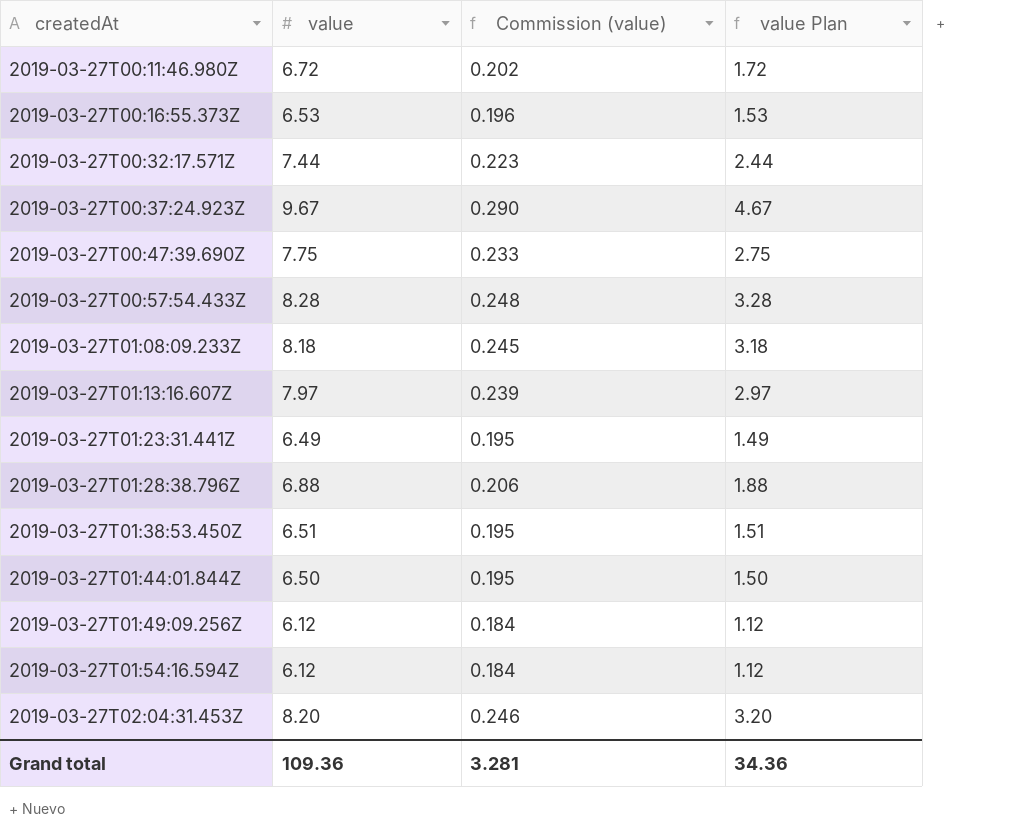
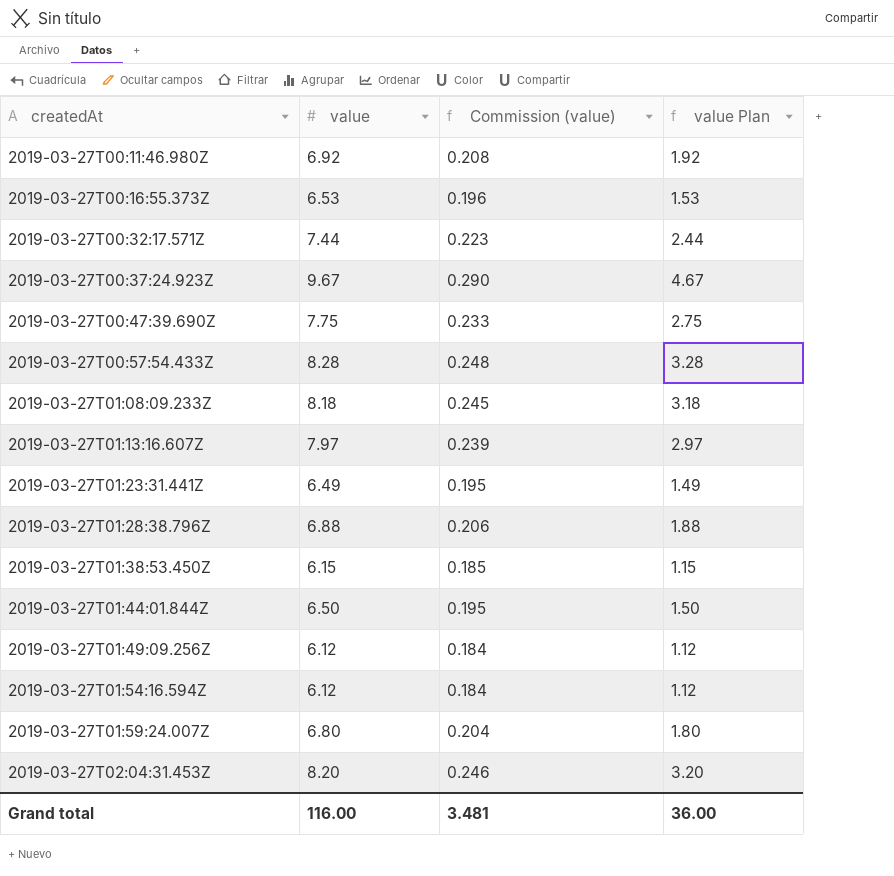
2019-03-27T00:11:46.980Z | value: 6.72 -> 6.92
2019-03-27T00:11:46.980Z | Commission (value): 0.202 -> 0.208
2019-03-27T00:11:46.980Z | value Plan: 1.72 -> 1.92
2019-03-27T01:38:53.450Z | value: 6.51 -> 6.15
2019-03-27T01:38:53.450Z | Commission (value): 0.195 -> 0.185
2019-03-27T01:38:53.450Z | value Plan: 1.51 -> 1.15
row 2019-03-27T01:59:24.007Z: none -> 6.80 | 0.204 | 1.80
Grand total | value: 109.36 -> 116.00
Grand total | Commission (value): 3.281 -> 3.481
Grand total | value Plan: 34.36 -> 36.00

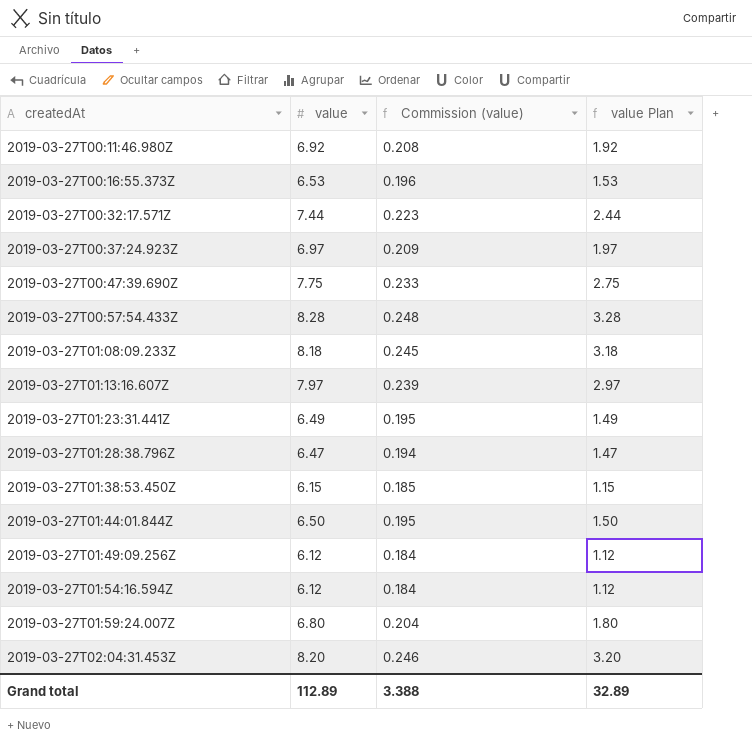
2019-03-27T00:37:24.923Z | value: 9.67 -> 6.97
2019-03-27T00:37:24.923Z | Commission (value): 0.290 -> 0.209
2019-03-27T00:37:24.923Z | value Plan: 4.67 -> 1.97
2019-03-27T01:28:38.796Z | value: 6.88 -> 6.47
2019-03-27T01:28:38.796Z | Commission (value): 0.206 -> 0.194
2019-03-27T01:28:38.796Z | value Plan: 1.88 -> 1.47
Grand total | value: 116.00 -> 112.89
Grand total | Commission (value): 3.481 -> 3.388
Grand total | value Plan: 36.00 -> 32.89

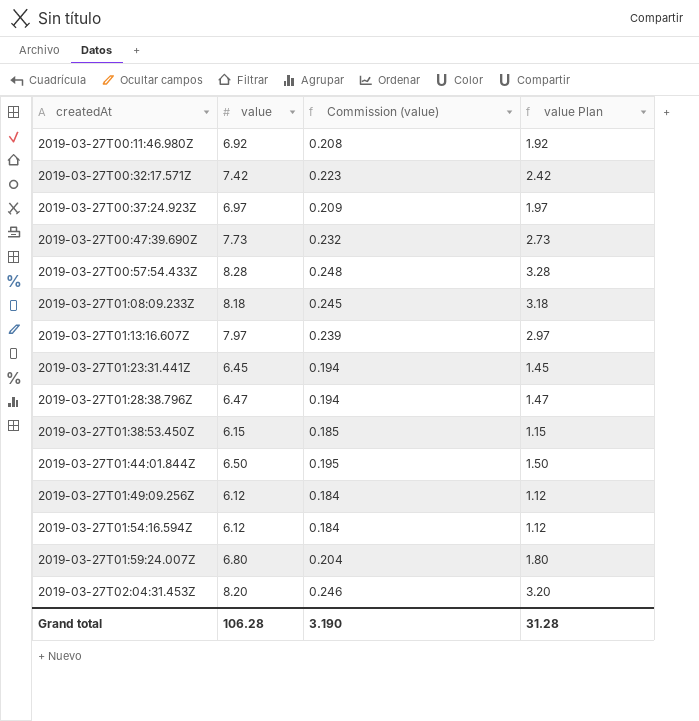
row 2019-03-27T00:16:55.373Z: 6.53 | 0.196 | 1.53 -> none
2019-03-27T00:32:17.571Z | value: 7.44 -> 7.42
2019-03-27T00:32:17.571Z | value Plan: 2.44 -> 2.42
2019-03-27T00:47:39.690Z | value: 7.75 -> 7.73
2019-03-27T00:47:39.690Z | Commission (value): 0.233 -> 0.232
2019-03-27T00:47:39.690Z | value Plan: 2.75 -> 2.73
2019-03-27T01:23:31.441Z | value: 6.49 -> 6.45
2019-03-27T01:23:31.441Z | Commission (value): 0.195 -> 0.194
2019-03-27T01:23:31.441Z | value Plan: 1.49 -> 1.45
Grand total | value: 112.89 -> 106.28
Grand total | Commission (value): 3.388 -> 3.190
Grand total | value Plan: 32.89 -> 31.28

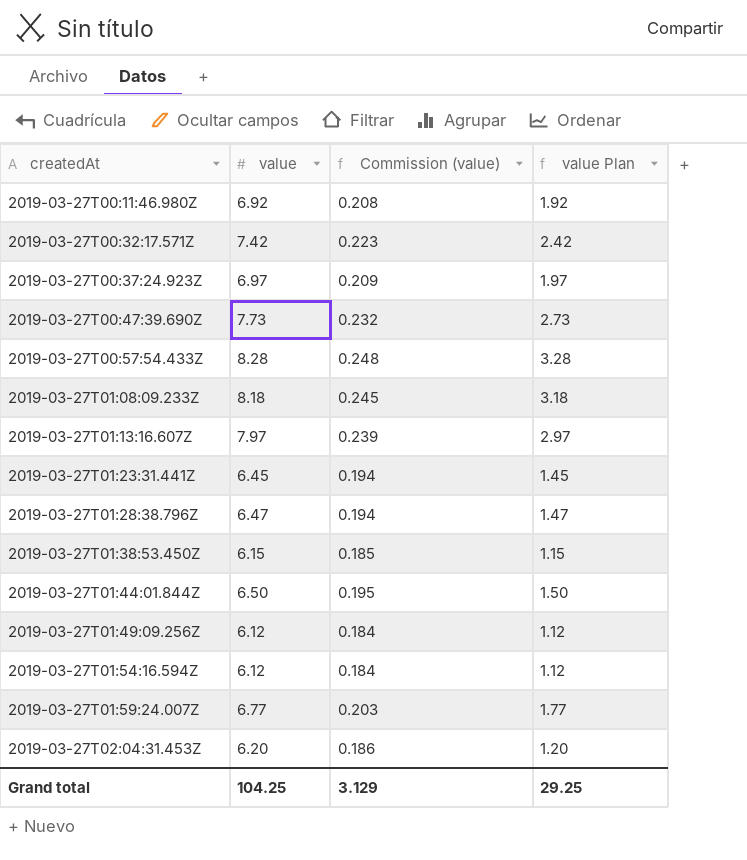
2019-03-27T01:59:24.007Z | value: 6.80 -> 6.77
2019-03-27T01:59:24.007Z | Commission (value): 0.204 -> 0.203
2019-03-27T01:59:24.007Z | value Plan: 1.80 -> 1.77
2019-03-27T02:04:31.453Z | value: 8.20 -> 6.20
2019-03-27T02:04:31.453Z | Commission (value): 0.246 -> 0.186
2019-03-27T02:04:31.453Z | value Plan: 3.20 -> 1.20
Grand total | value: 106.28 -> 104.25
Grand total | Commission (value): 3.190 -> 3.129
Grand total | value Plan: 31.28 -> 29.25

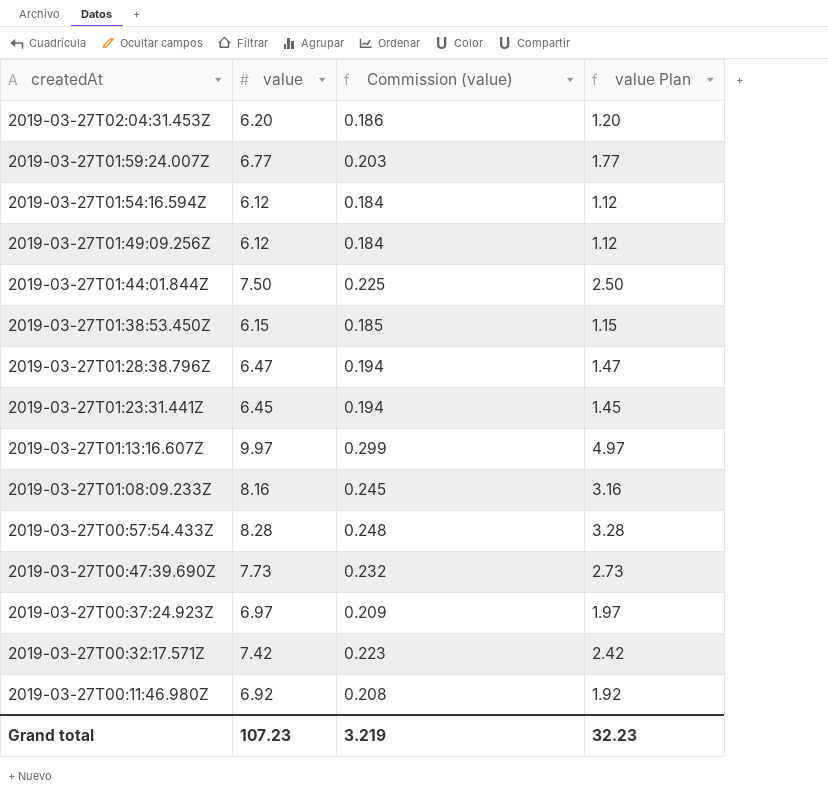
row order: createdAt ascending -> createdAt descending
2019-03-27T01:44:01.844Z | value: 6.50 -> 7.50
2019-03-27T01:44:01.844Z | Commission (value): 0.195 -> 0.225
2019-03-27T01:44:01.844Z | value Plan: 1.50 -> 2.50
2019-03-27T01:13:16.607Z | value: 7.97 -> 9.97
2019-03-27T01:13:16.607Z | Commission (value): 0.239 -> 0.299
2019-03-27T01:13:16.607Z | value Plan: 2.97 -> 4.97
2019-03-27T01:08:09.233Z | value: 8.18 -> 8.16
2019-03-27T01:08:09.233Z | value Plan: 3.18 -> 3.16
Grand total | value: 104.25 -> 107.23
Grand total | Commission (value): 3.129 -> 3.219
Grand total | value Plan: 29.25 -> 32.23

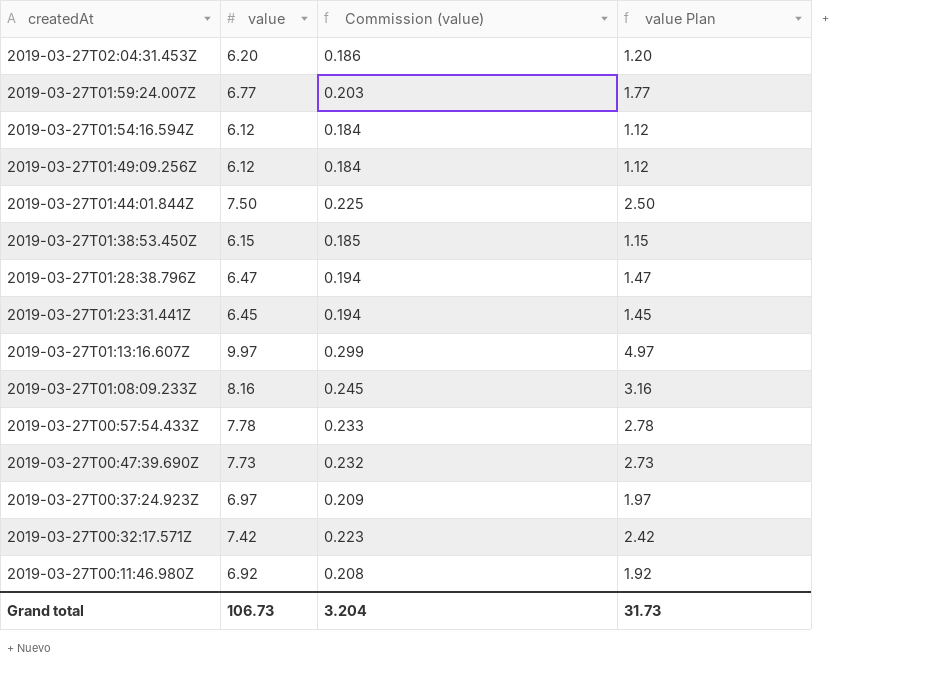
2019-03-27T00:57:54.433Z | value: 8.28 -> 7.78
2019-03-27T00:57:54.433Z | Commission (value): 0.248 -> 0.233
2019-03-27T00:57:54.433Z | value Plan: 3.28 -> 2.78
Grand total | value: 107.23 -> 106.73
Grand total | Commission (value): 3.219 -> 3.204
Grand total | value Plan: 32.23 -> 31.73

